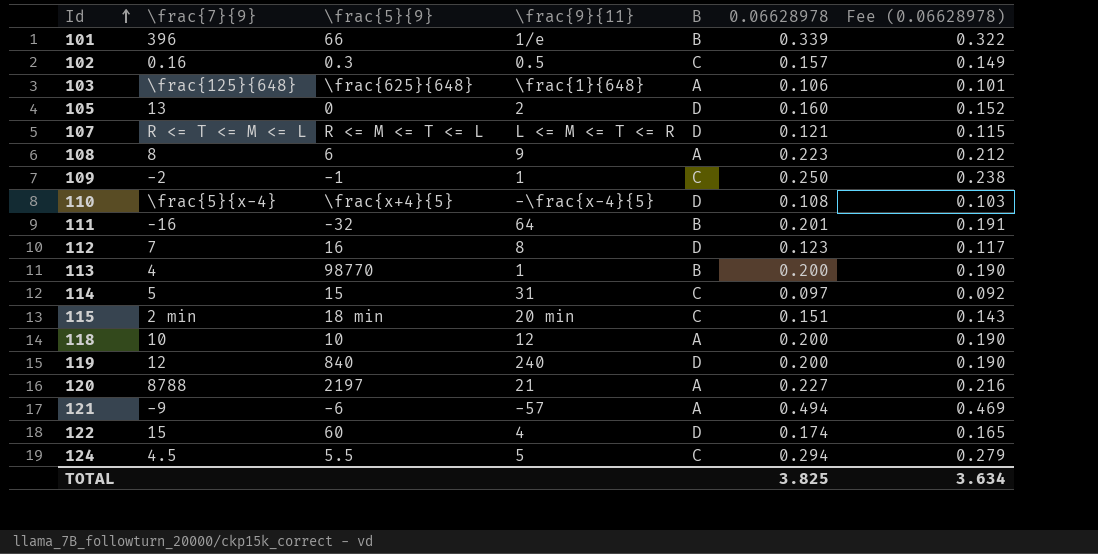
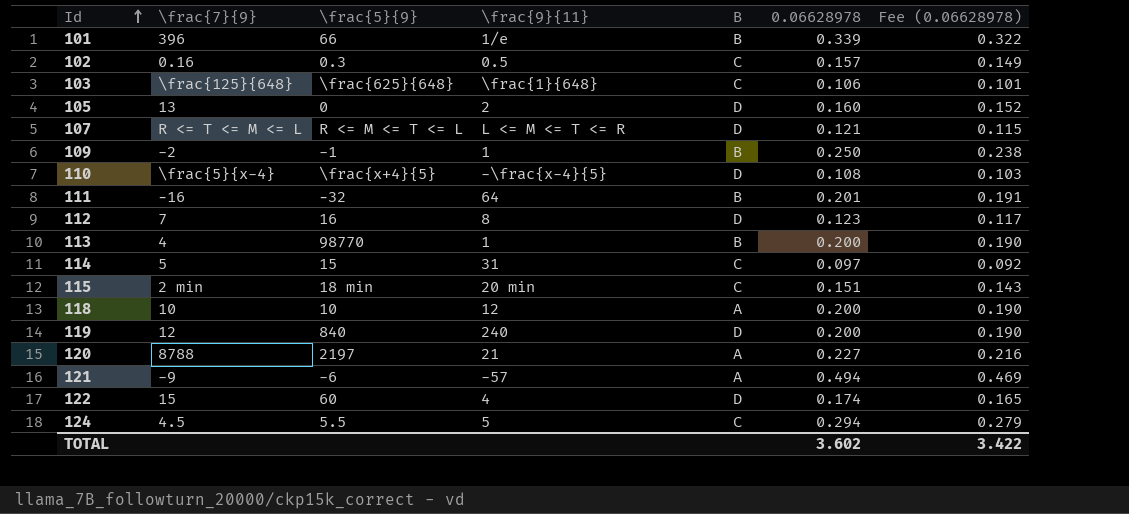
row 108: 8 | 6 | 9 | A | 0.223 | 0.212 -> none
103 | B: A -> C
109 | B: C -> B
TOTAL | 0.06628978: 3.825 -> 3.602
TOTAL | Fee (0.06628978): 3.634 -> 3.422

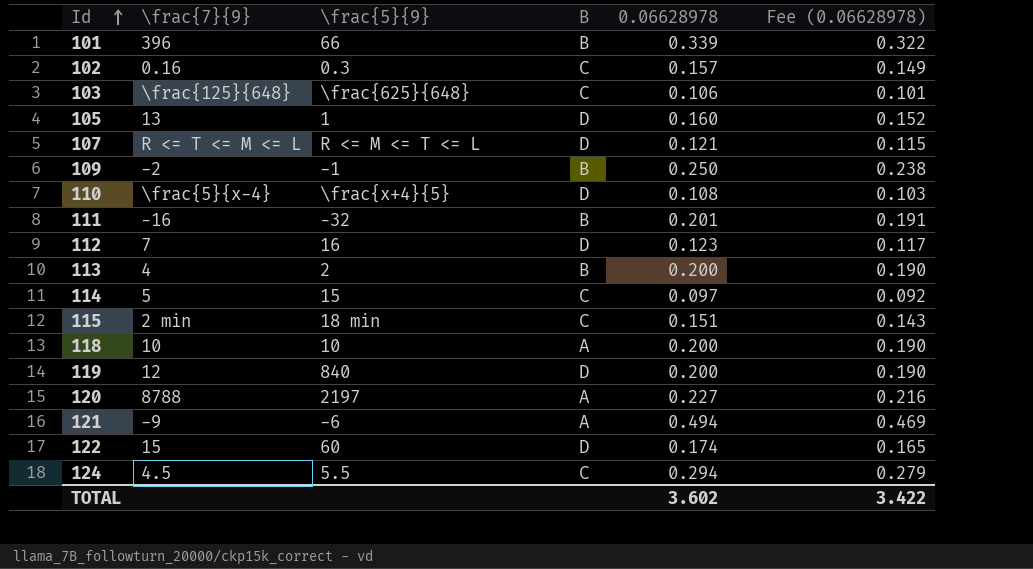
column \frac{9}{11} | position: 4 -> none
105 | \frac{5}{9}: 0 -> 1
113 | \frac{5}{9}: 98770 -> 2

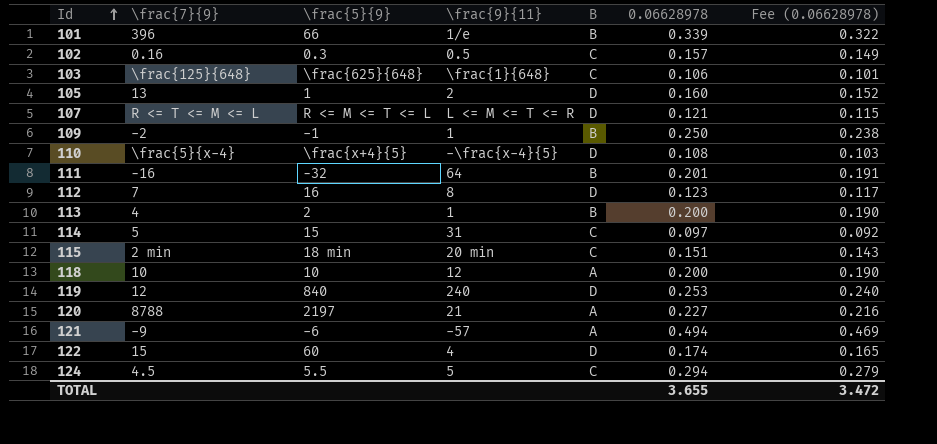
column \frac{9}{11} | position: none -> 4
119 | 0.06628978: 0.200 -> 0.253
119 | Fee (0.06628978): 0.190 -> 0.240
TOTAL | 0.06628978: 3.602 -> 3.655
TOTAL | Fee (0.06628978): 3.422 -> 3.472

